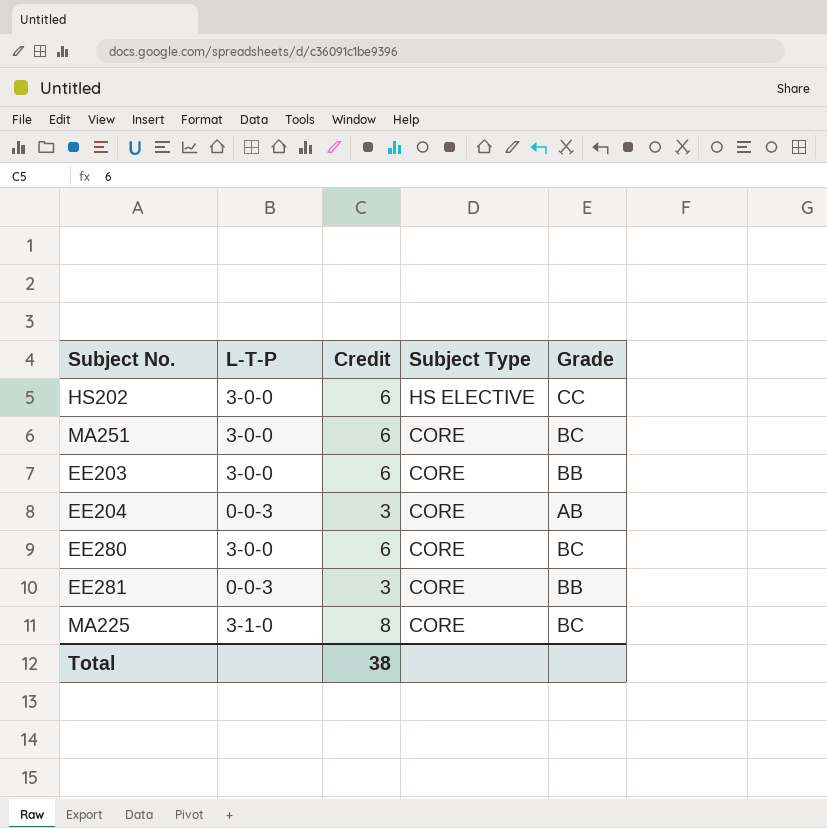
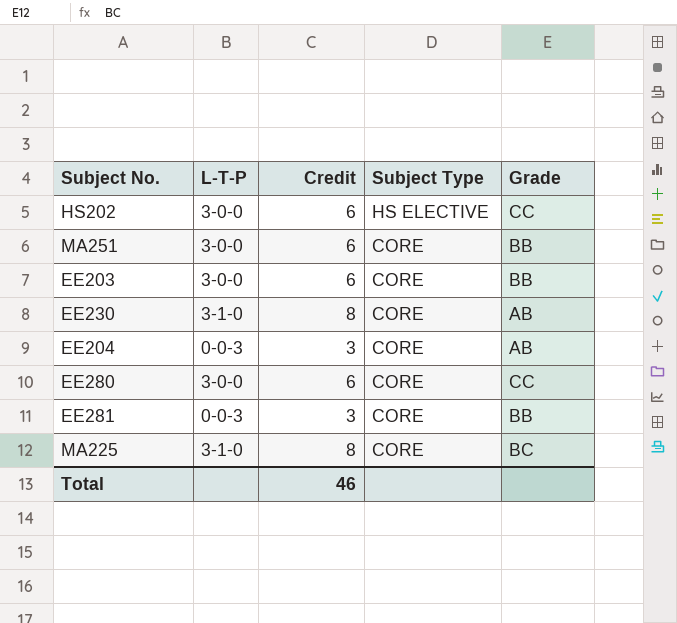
MA251 | Grade: BC -> BB
row EE230: none -> 3-1-0 | 8 | CORE | AB
EE280 | Grade: BC -> CC
Total | Credit: 38 -> 46

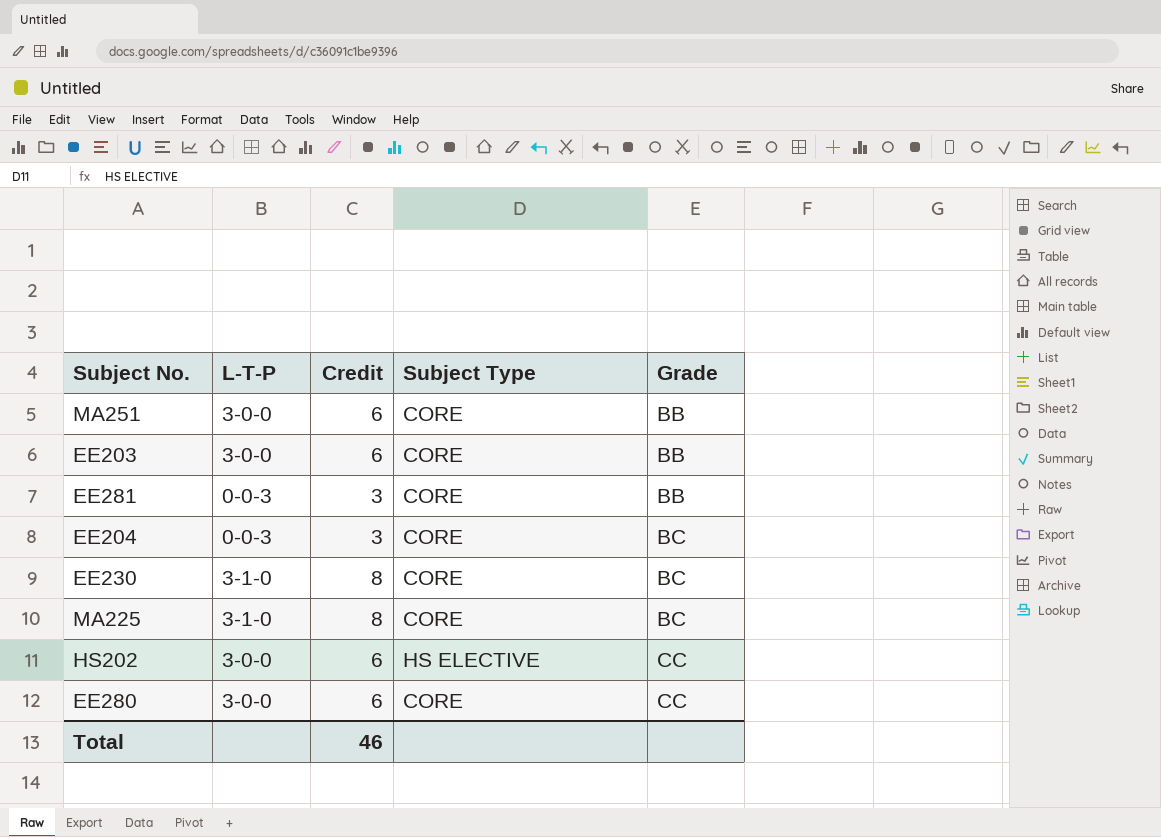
row order: Subject Type descending -> Grade ascending
EE204 | Grade: AB -> BC
EE230 | Grade: AB -> BC

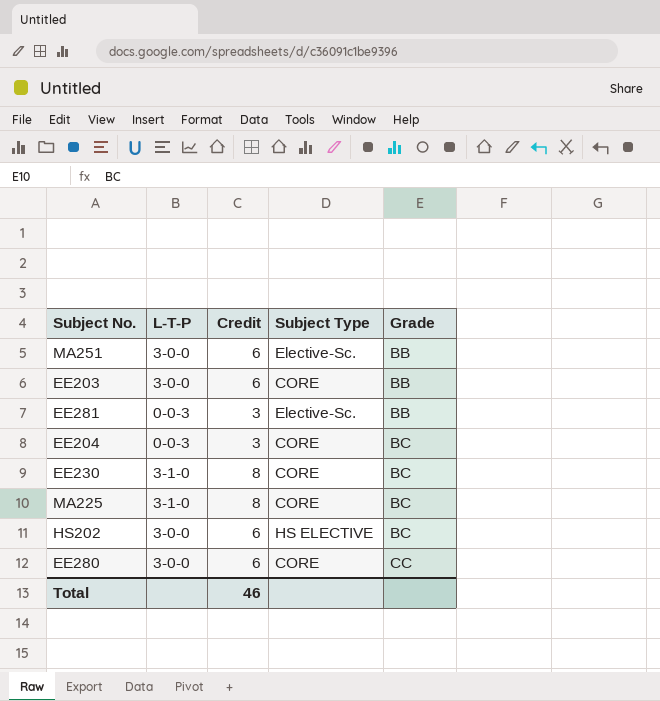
MA251 | Subject Type: CORE -> Elective-Sc.
EE281 | Subject Type: CORE -> Elective-Sc.
HS202 | Grade: CC -> BC

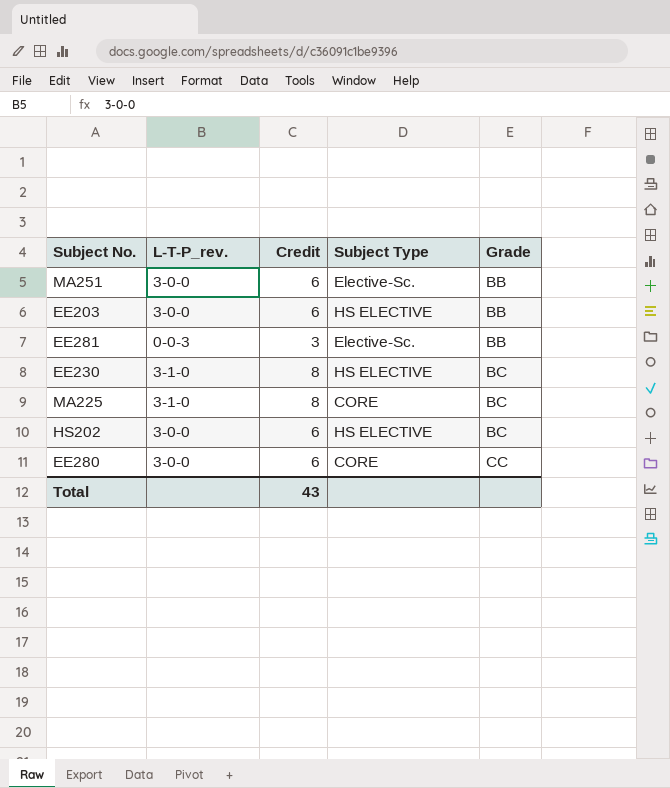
column name: L-T-P -> L-T-P_rev.
row EE204: 0-0-3 | 3 | CORE | BC -> none
EE203 | Subject Type: CORE -> HS ELECTIVE
EE230 | Subject Type: CORE -> HS ELECTIVE
Total | Credit: 46 -> 43

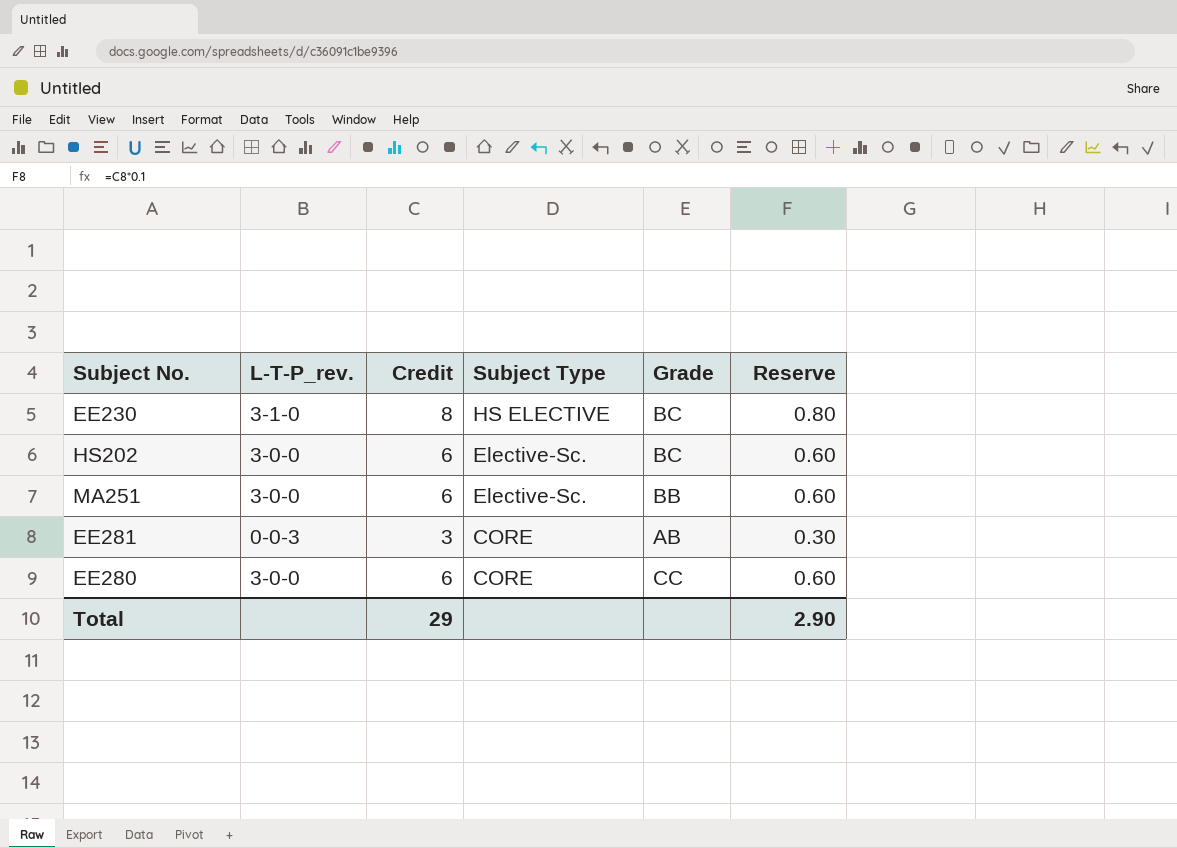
row order: Grade ascending -> Subject Type descending
column Reserve | formula: none -> [Credit] * 0.1
row EE203: 3-0-0 | 6 | HS ELECTIVE | BB -> none
row MA225: 3-1-0 | 8 | CORE | BC -> none
HS202 | Subject Type: HS ELECTIVE -> Elective-Sc.
EE281 | Subject Type: Elective-Sc. -> CORE
EE281 | Grade: BB -> AB
Total | Credit: 43 -> 29

